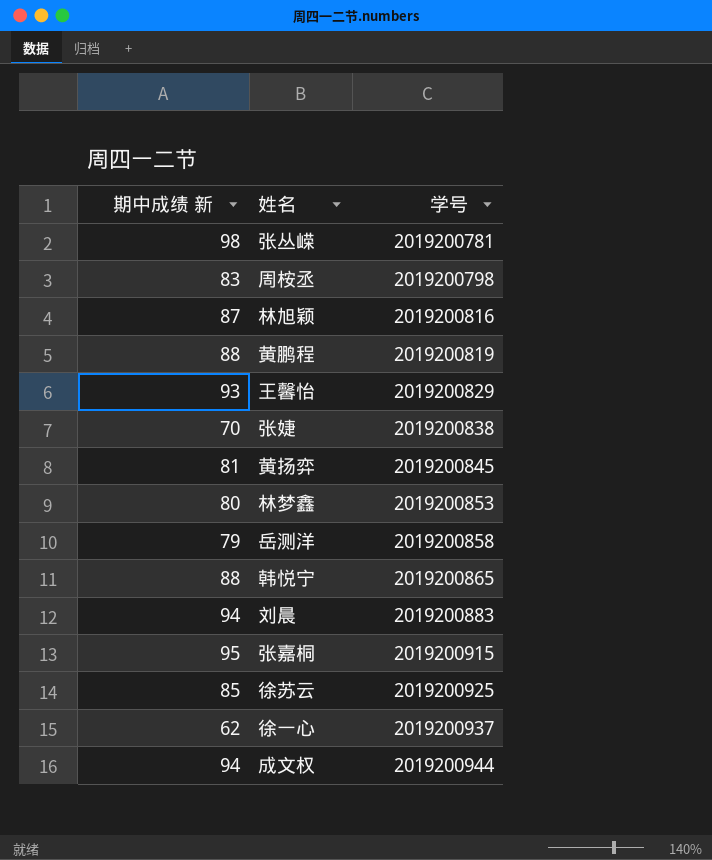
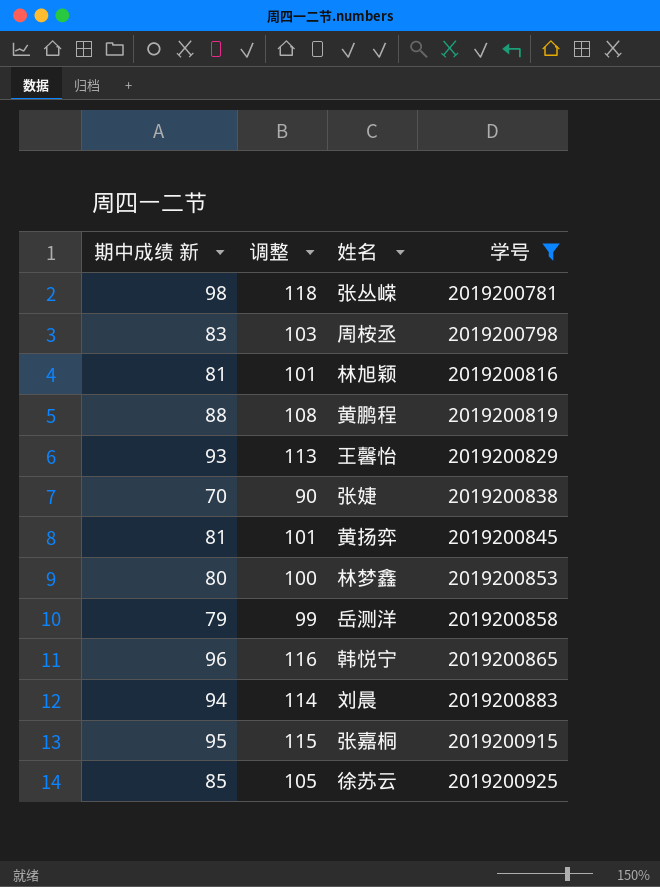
filter: none -> 学号 <= 2019200925
column 调整 | formula: none -> [期中成绩 新] + 20
林旭颖 | 期中成绩 新: 87 -> 81
韩悦宁 | 期中成绩 新: 88 -> 96

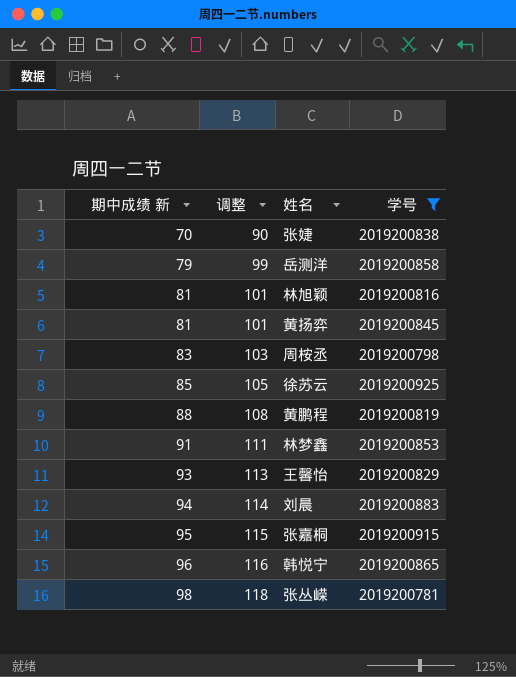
row order: 学号 ascending -> 期中成绩 新 ascending
林梦鑫 | 期中成绩 新: 80 -> 91
林梦鑫 | 调整: 100 -> 111

